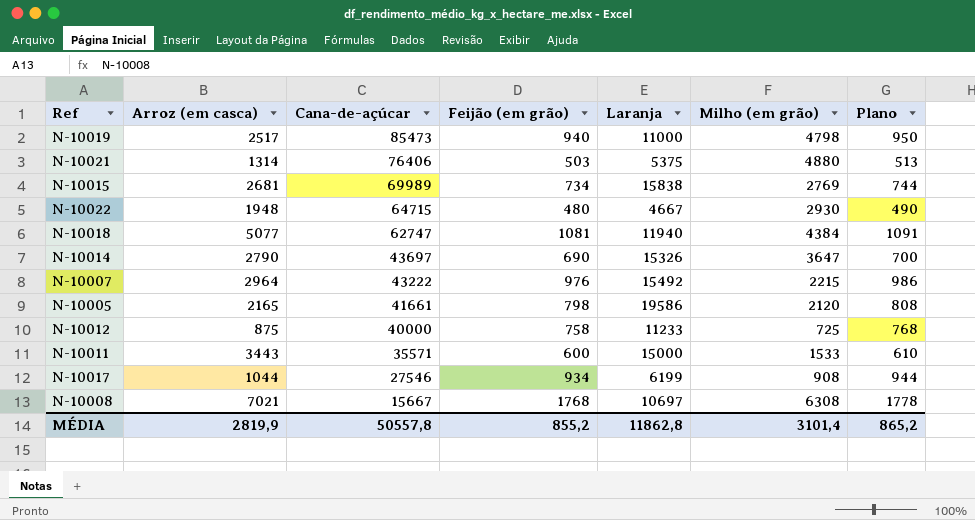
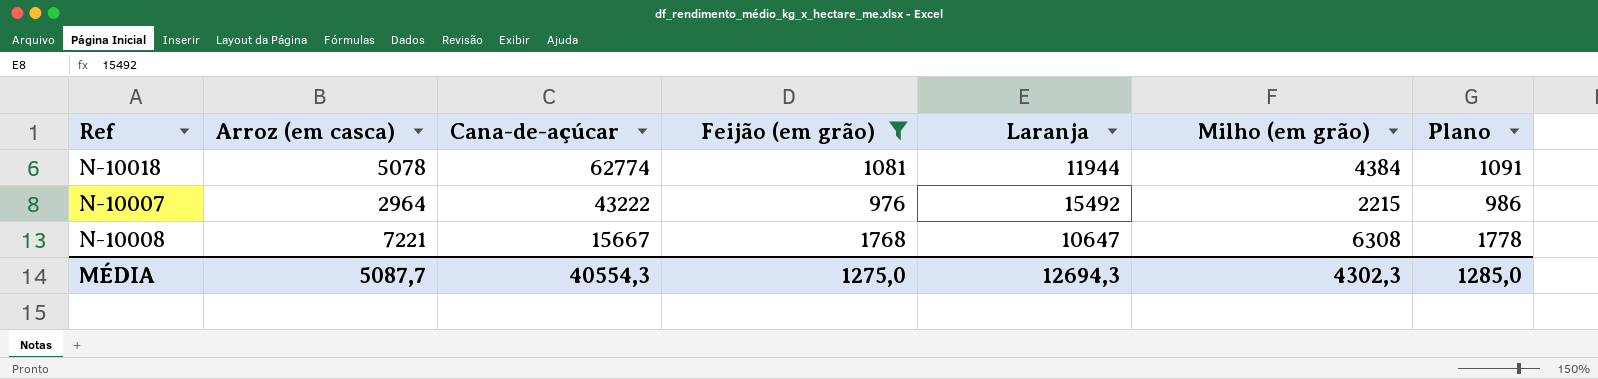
filter: none -> Feijão (em grão) >= 976
N-10018 | Arroz (em casca): 5077 -> 5078
N-10018 | Cana-de-açúcar: 62747 -> 62774
N-10018 | Laranja: 11940 -> 11944
N-10008 | Arroz (em casca): 7021 -> 7221
N-10008 | Laranja: 10697 -> 10647
MÉDIA | Arroz (em casca): 2819,9 -> 5087,7
MÉDIA | Cana-de-açúcar: 50557,8 -> 40554,3
MÉDIA | Feijão (em grão): 855,2 -> 1275,0
MÉDIA | Laranja: 11862,8 -> 12694,3
MÉDIA | Milho (em grão): 3101,4 -> 4302,3
MÉDIA | Plano: 865,2 -> 1285,0

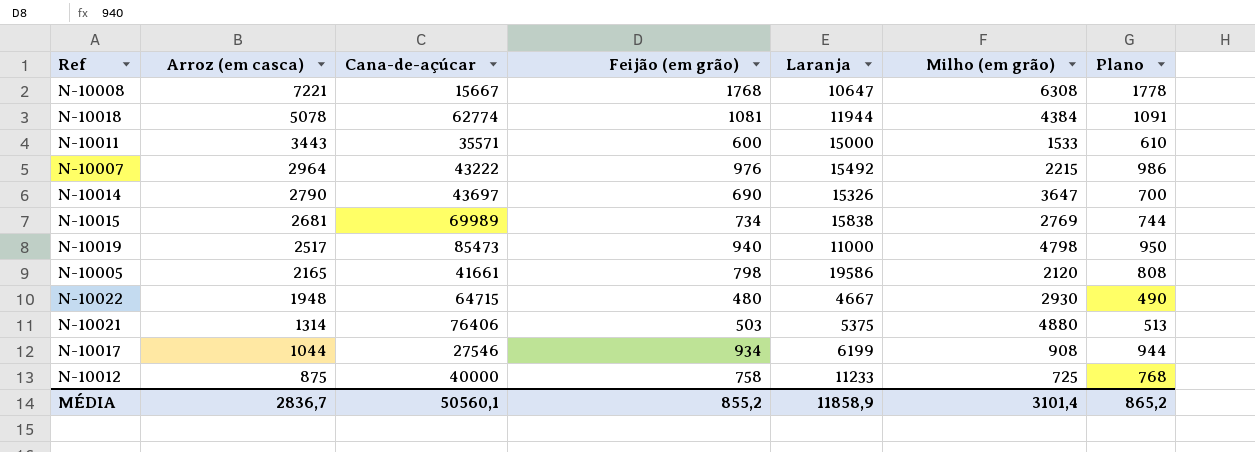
filter: Feijão (em grão) >= 976 -> none
row order: Cana-de-açúcar descending -> Arroz (em casca) descending
MÉDIA | Arroz (em casca): 5087,7 -> 2836,7
MÉDIA | Cana-de-açúcar: 40554,3 -> 50560,1
MÉDIA | Feijão (em grão): 1275,0 -> 855,2
MÉDIA | Laranja: 12694,3 -> 11858,9
MÉDIA | Milho (em grão): 4302,3 -> 3101,4
MÉDIA | Plano: 1285,0 -> 865,2

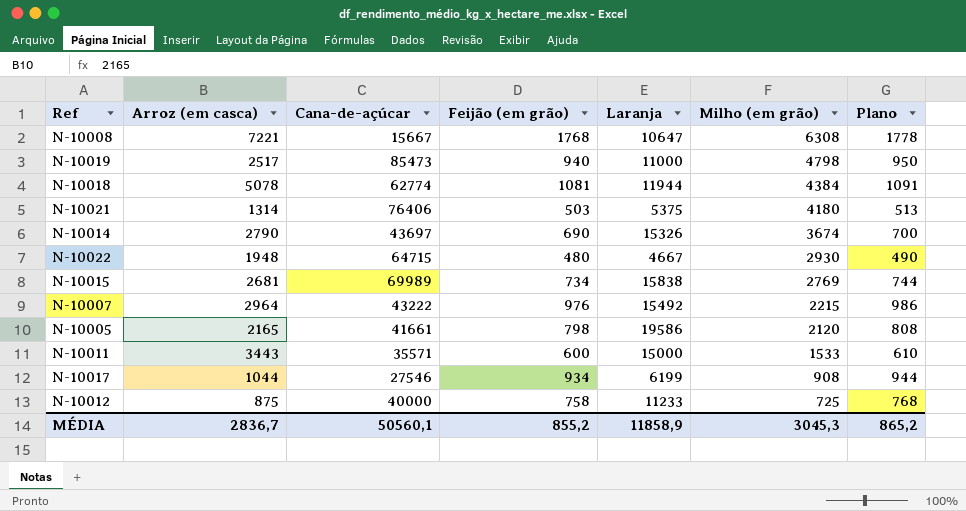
row order: Arroz (em casca) descending -> Milho (em grão) descending
N-10021 | Milho (em grão): 4880 -> 4180
N-10014 | Milho (em grão): 3647 -> 3674
MÉDIA | Milho (em grão): 3101,4 -> 3045,3

